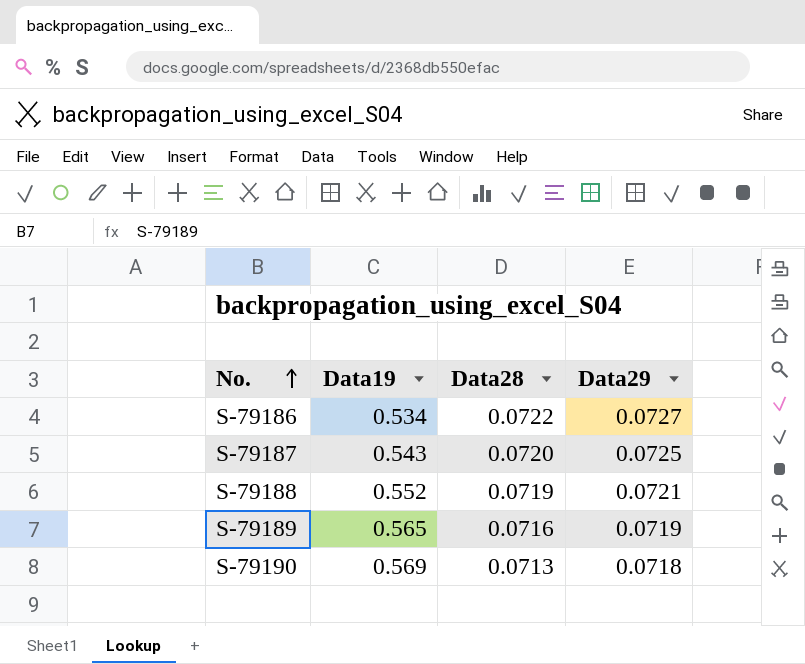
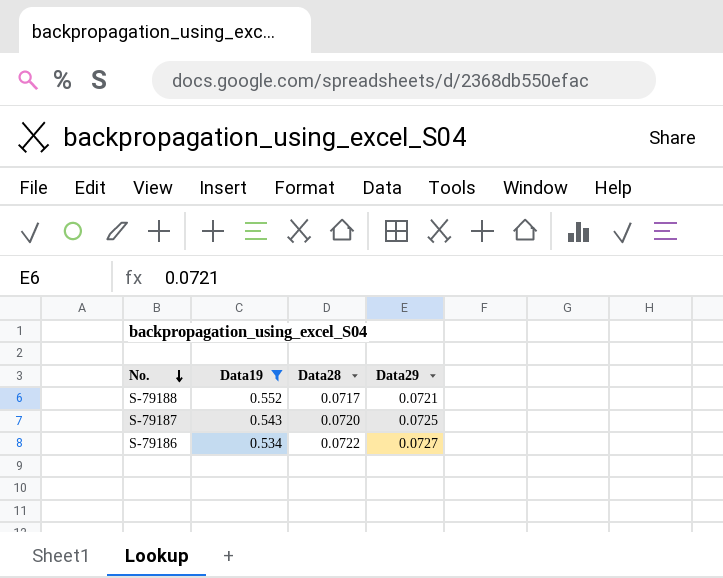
filter: none -> Data19 <= 0.552
row order: No. ascending -> No. descending
S-79188 | Data28: 0.0719 -> 0.0717

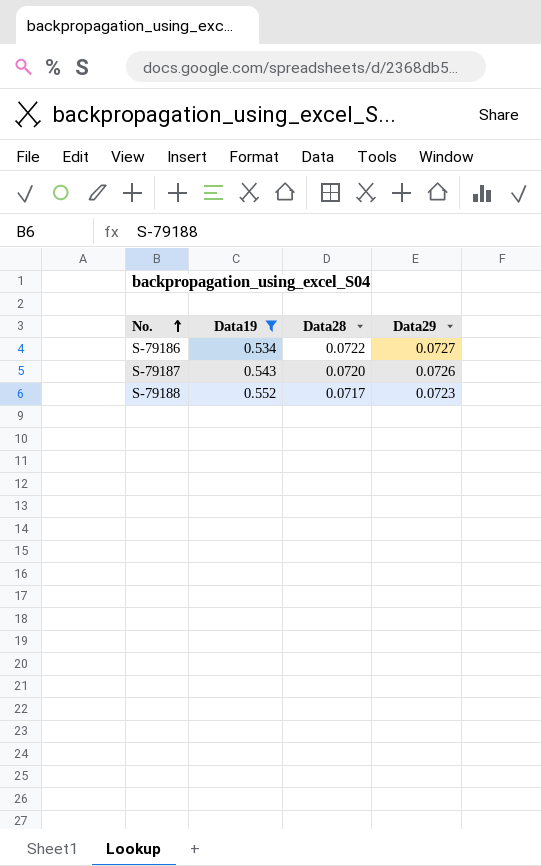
row order: No. descending -> No. ascending
S-79187 | Data29: 0.0725 -> 0.0726
S-79188 | Data29: 0.0721 -> 0.0723

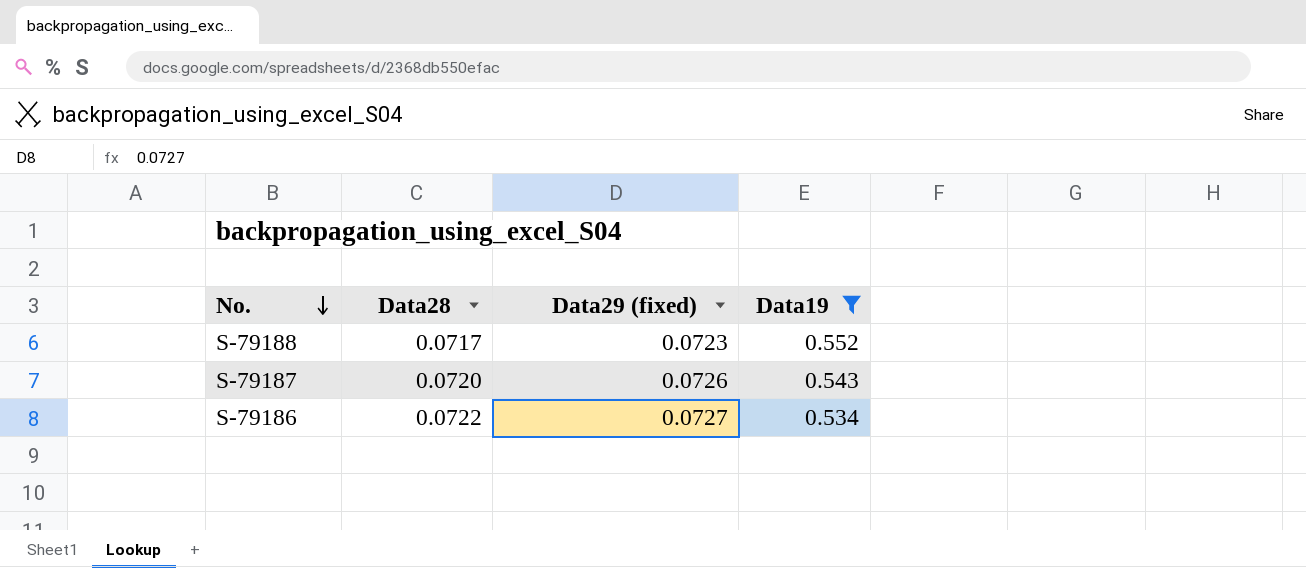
row order: No. ascending -> No. descending
column name: Data29 -> Data29 (fixed)
column Data19 | position: 2 -> 4

